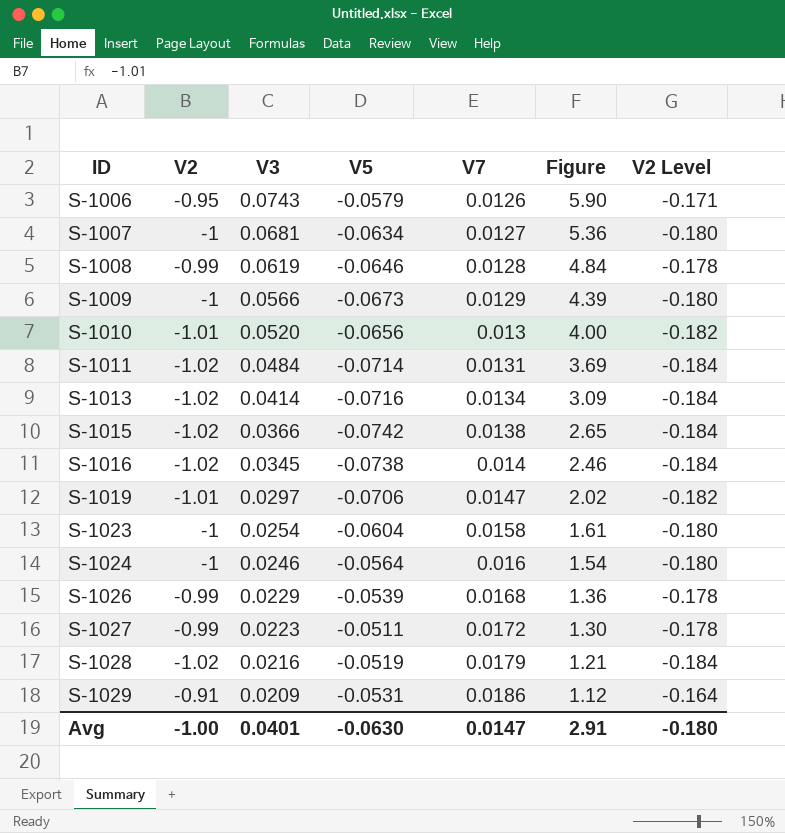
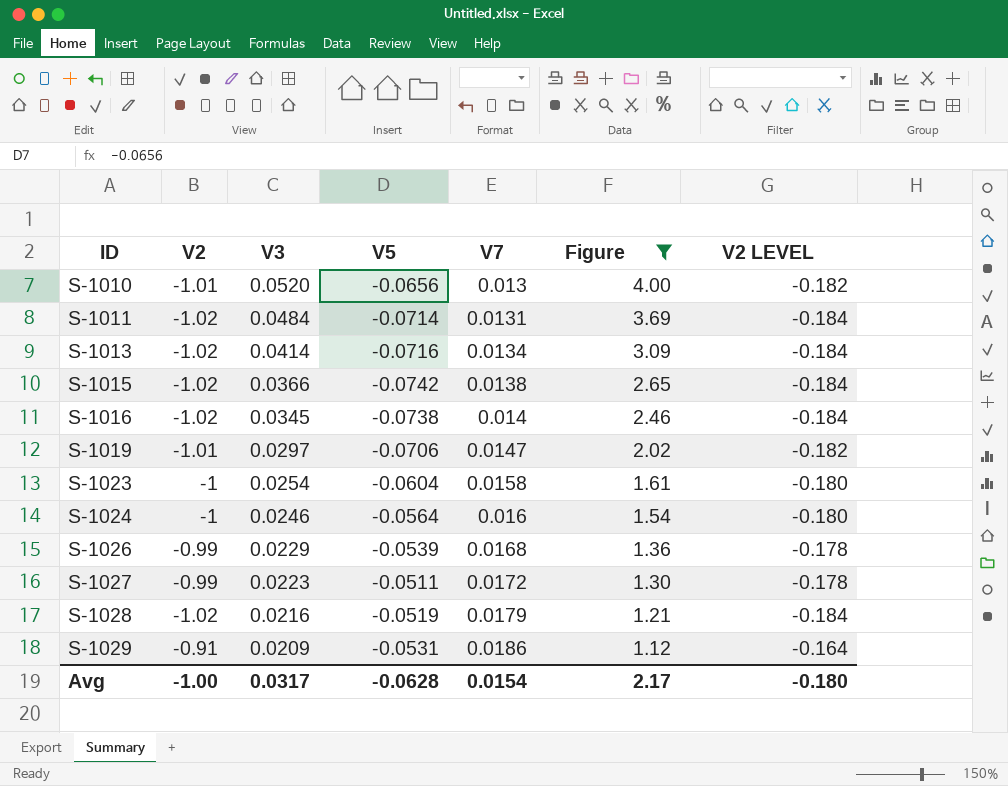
filter: none -> Figure <= 4.00
column name: V2 Level -> V2 LEVEL
Avg | V3: 0.0401 -> 0.0317
Avg | V5: -0.0630 -> -0.0628
Avg | V7: 0.0147 -> 0.0154
Avg | Figure: 2.91 -> 2.17

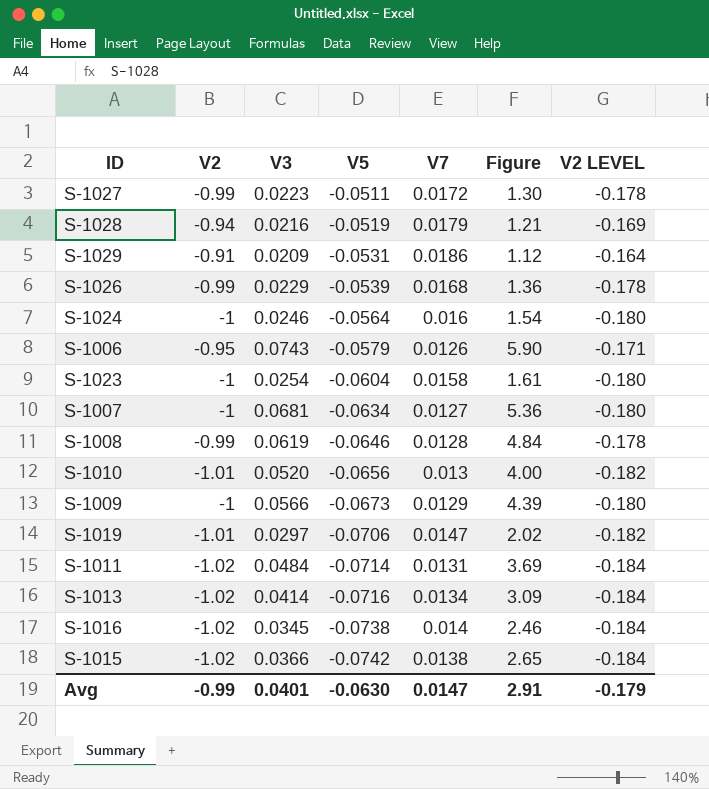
filter: Figure <= 4.00 -> none
row order: ID ascending -> V5 descending
S-1028 | V2: -1.02 -> -0.94
S-1028 | V2 LEVEL: -0.184 -> -0.169
Avg | V2: -1.00 -> -0.99
Avg | V3: 0.0317 -> 0.0401
Avg | V5: -0.0628 -> -0.0630
Avg | V7: 0.0154 -> 0.0147
Avg | Figure: 2.17 -> 2.91
Avg | V2 LEVEL: -0.180 -> -0.179

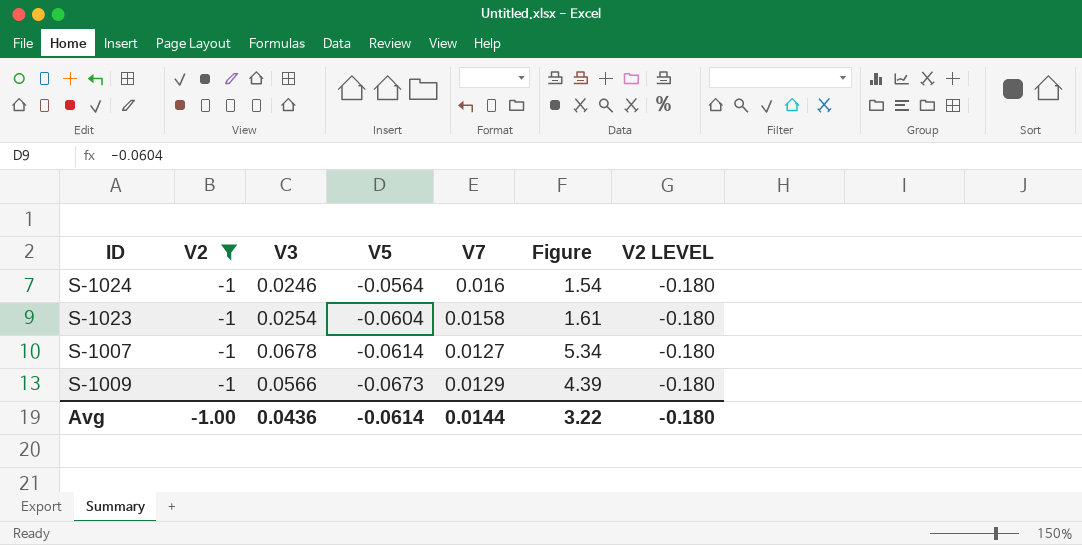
filter: none -> V2 = -1
S-1007 | V3: 0.0681 -> 0.0678
S-1007 | V5: -0.0634 -> -0.0614
S-1007 | Figure: 5.36 -> 5.34
Avg | V2: -0.99 -> -1.00
Avg | V3: 0.0401 -> 0.0436
Avg | V5: -0.0630 -> -0.0614
Avg | V7: 0.0147 -> 0.0144
Avg | Figure: 2.91 -> 3.22
Avg | V2 LEVEL: -0.179 -> -0.180

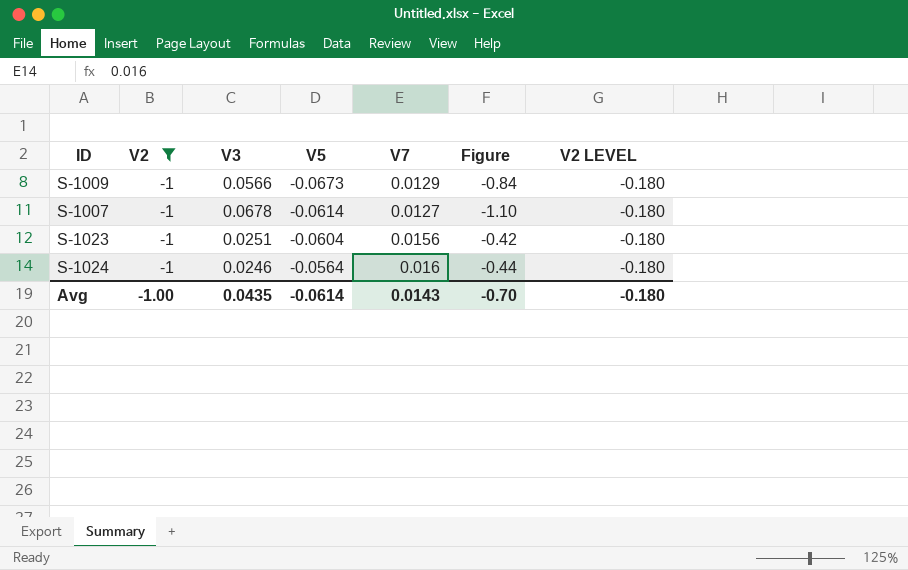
row order: V5 descending -> V5 ascending
column Figure | formula: [V3] / [V7] -> [V3] / [V5]
S-1023 | V3: 0.0254 -> 0.0251
S-1023 | V7: 0.0158 -> 0.0156
Avg | V3: 0.0436 -> 0.0435
Avg | V7: 0.0144 -> 0.0143
Avg | Figure: 3.22 -> -0.70

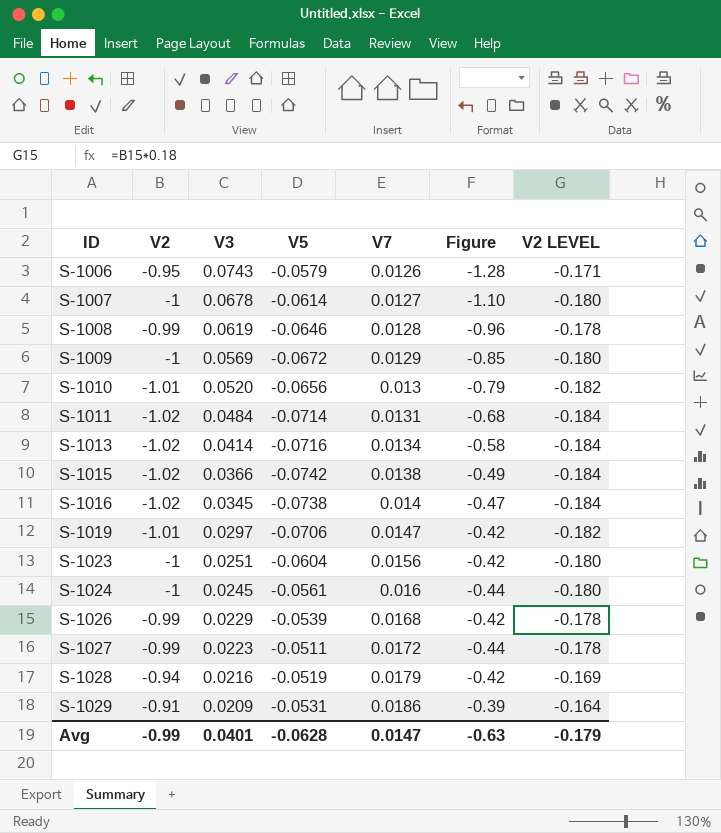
filter: V2 = -1 -> none
row order: V5 ascending -> ID ascending
S-1009 | V3: 0.0566 -> 0.0569
S-1009 | V5: -0.0673 -> -0.0672
S-1009 | Figure: -0.84 -> -0.85
S-1024 | V3: 0.0246 -> 0.0245
S-1024 | V5: -0.0564 -> -0.0561
Avg | V2: -1.00 -> -0.99
Avg | V3: 0.0435 -> 0.0401
Avg | V5: -0.0614 -> -0.0628
Avg | V7: 0.0143 -> 0.0147
Avg | Figure: -0.70 -> -0.63
Avg | V2 LEVEL: -0.180 -> -0.179

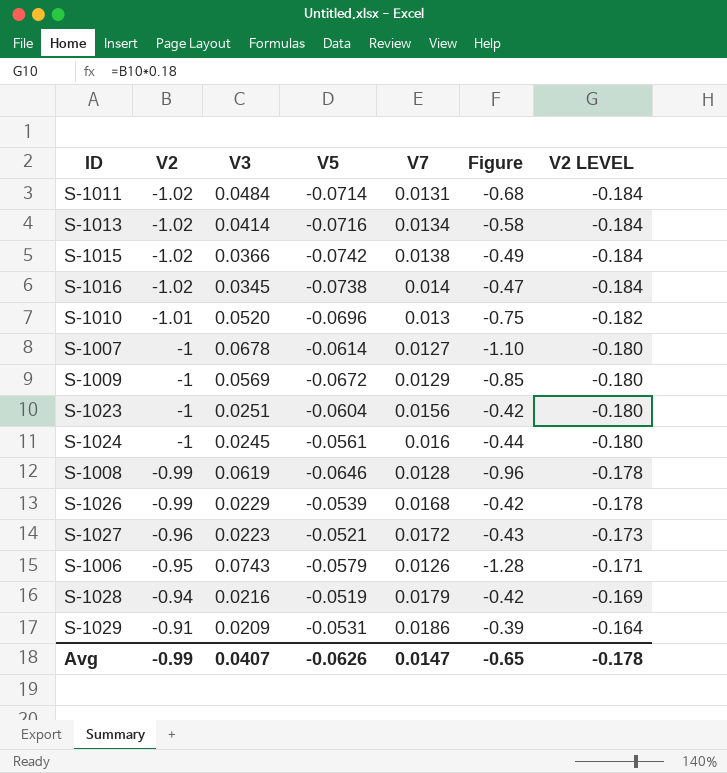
row order: ID ascending -> V2 ascending
row S-1019: -1.01 | 0.0297 | -0.0706 | 0.0147 | -0.42 | -0.182 -> none
S-1010 | V5: -0.0656 -> -0.0696
S-1010 | Figure: -0.79 -> -0.75
S-1027 | V2: -0.99 -> -0.96
S-1027 | V5: -0.0511 -> -0.0521
S-1027 | Figure: -0.44 -> -0.43
S-1027 | V2 LEVEL: -0.178 -> -0.173
Avg | V3: 0.0401 -> 0.0407
Avg | V5: -0.0628 -> -0.0626
Avg | Figure: -0.63 -> -0.65
Avg | V2 LEVEL: -0.179 -> -0.178

